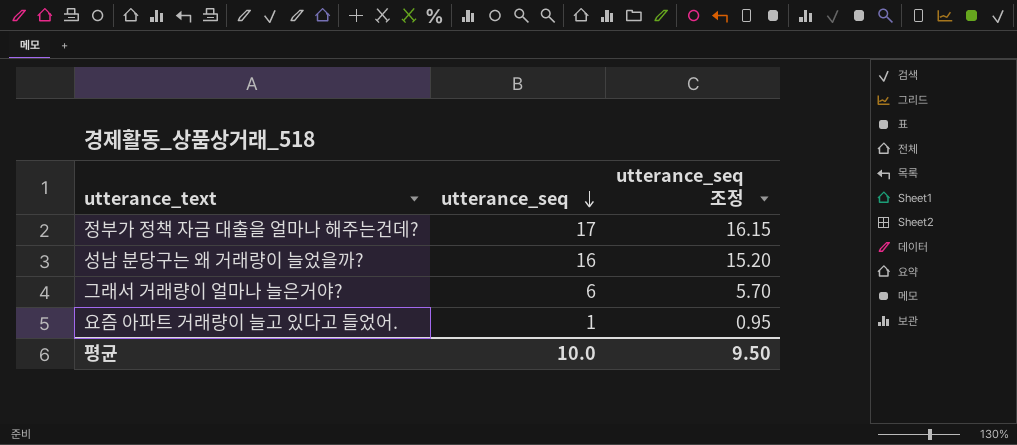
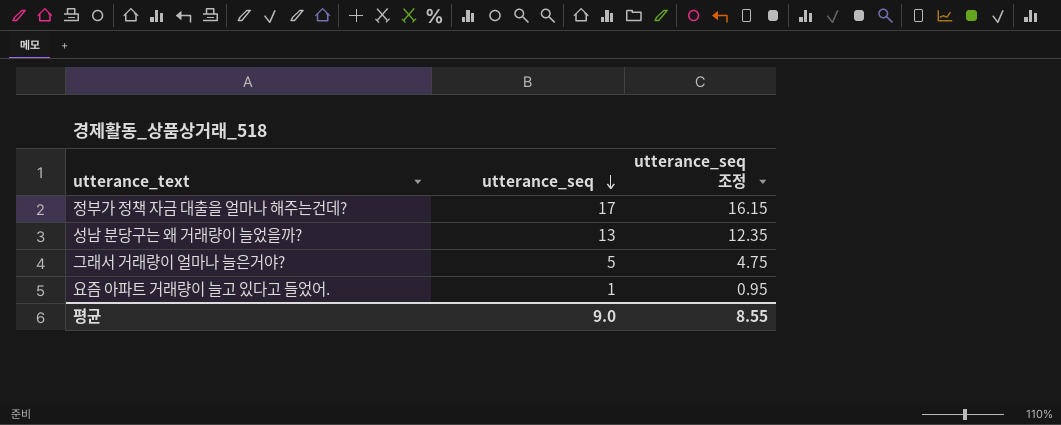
성남 분당구는 왜 거래량이 늘었을까? | utterance_seq: 16 -> 13
성남 분당구는 왜 거래량이 늘었을까? | utterance_seq 조정: 15.20 -> 12.35
그래서 거래량이 얼마나 늘은거야? | utterance_seq: 6 -> 5
그래서 거래량이 얼마나 늘은거야? | utterance_seq 조정: 5.70 -> 4.75
평균 | utterance_seq: 10.0 -> 9.0
평균 | utterance_seq 조정: 9.50 -> 8.55

